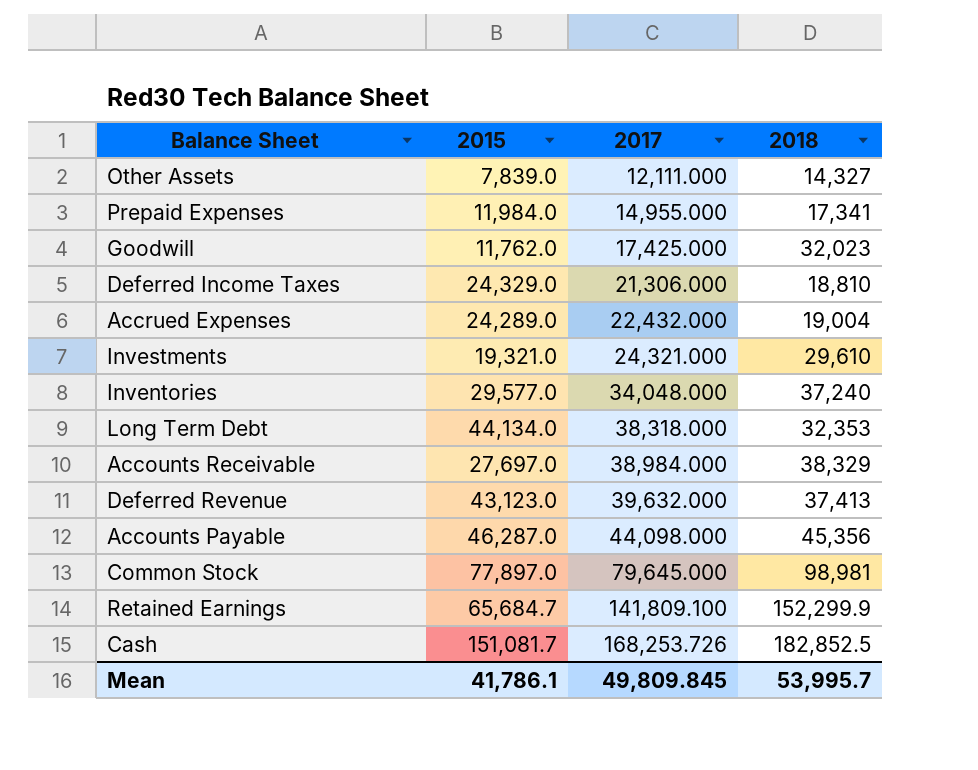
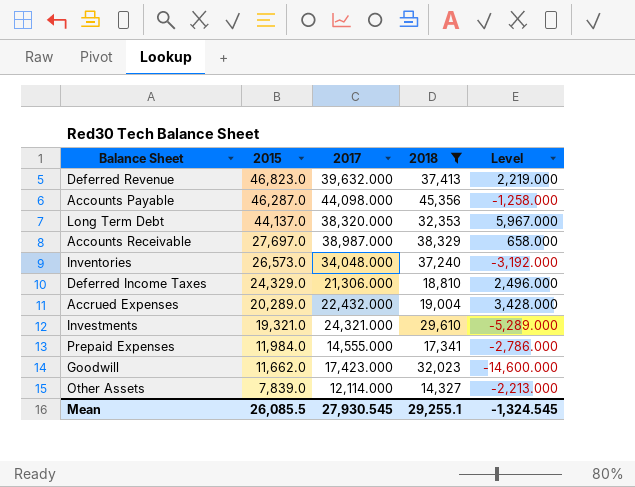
filter: none -> 2018 <= 45,356
row order: 2017 ascending -> 2015 descending
column Level | formula: none -> [2017] - [2018]
Deferred Revenue | 2015: 43,123.0 -> 46,823.0
Long Term Debt | 2015: 44,134.0 -> 44,137.0
Long Term Debt | 2017: 38,318.000 -> 38,320.000
Accounts Receivable | 2017: 38,984.000 -> 38,987.000
Inventories | 2015: 29,577.0 -> 26,573.0
Accrued Expenses | 2015: 24,289.0 -> 20,289.0
Prepaid Expenses | 2017: 14,955.000 -> 14,555.000
Goodwill | 2015: 11,762.0 -> 11,662.0
Goodwill | 2017: 17,425.000 -> 17,423.000
Other Assets | 2017: 12,111.000 -> 12,114.000
Mean | 2015: 41,786.1 -> 26,085.5
Mean | 2017: 49,809.845 -> 27,930.545
Mean | 2018: 53,995.7 -> 29,255.1

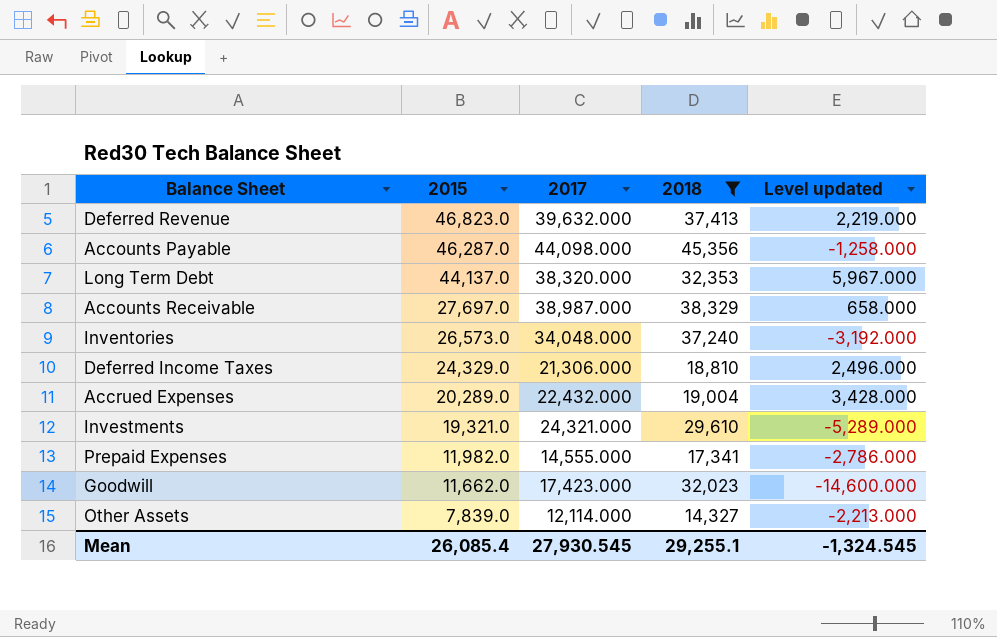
column name: Level -> Level updated
Prepaid Expenses | 2015: 11,984.0 -> 11,982.0
Mean | 2015: 26,085.5 -> 26,085.4

